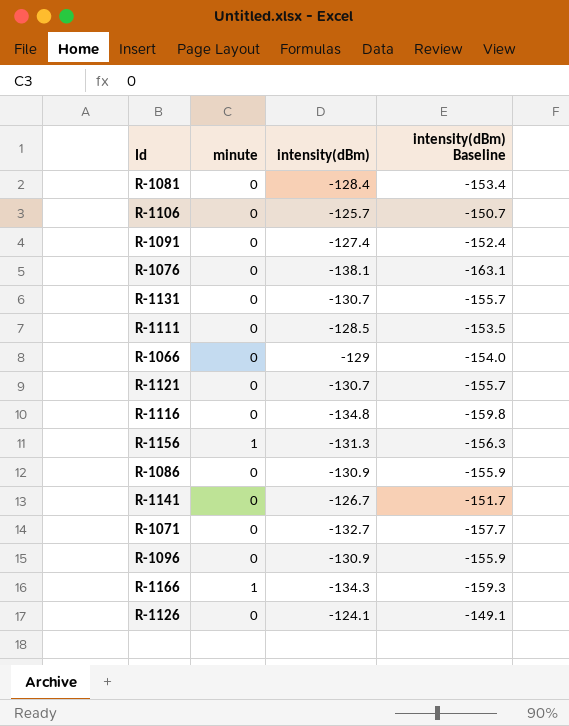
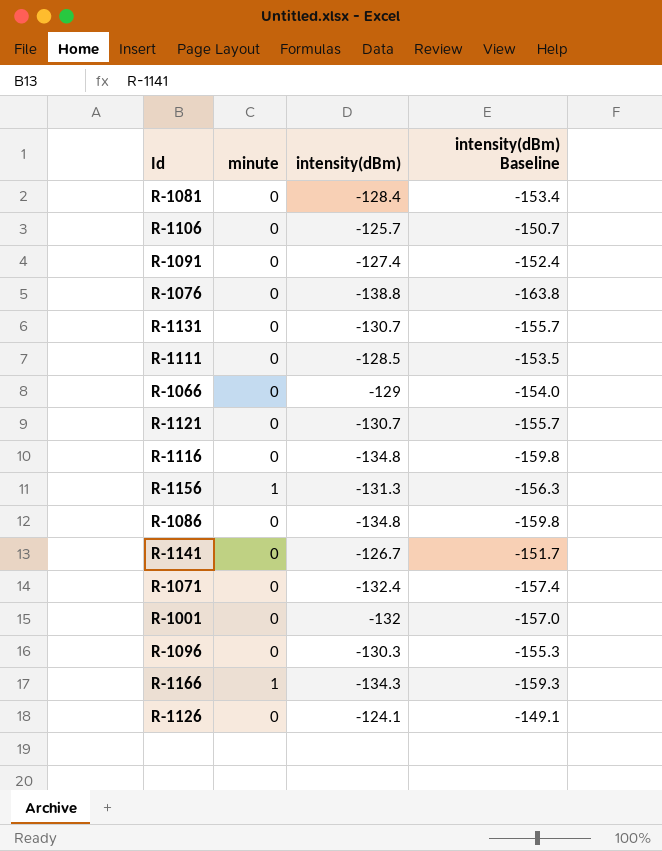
R-1076 | intensity(dBm): -138.1 -> -138.8
R-1076 | intensity(dBm) Baseline: -163.1 -> -163.8
R-1086 | intensity(dBm): -130.9 -> -134.8
R-1086 | intensity(dBm) Baseline: -155.9 -> -159.8
R-1071 | intensity(dBm): -132.7 -> -132.4
R-1071 | intensity(dBm) Baseline: -157.7 -> -157.4
row R-1001: none -> 0 | -132 | -157.0
R-1096 | intensity(dBm): -130.9 -> -130.3
R-1096 | intensity(dBm) Baseline: -155.9 -> -155.3

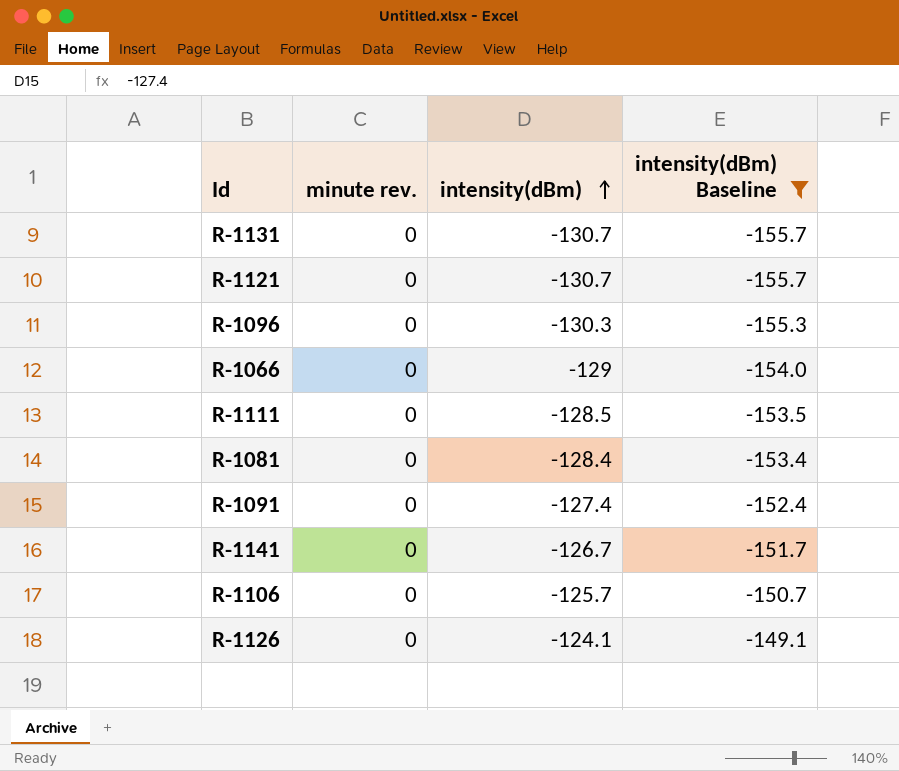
filter: none -> intensity(dBm) Baseline >= -155.7
row order: none -> intensity(dBm) ascending
column name: minute -> minute rev.

